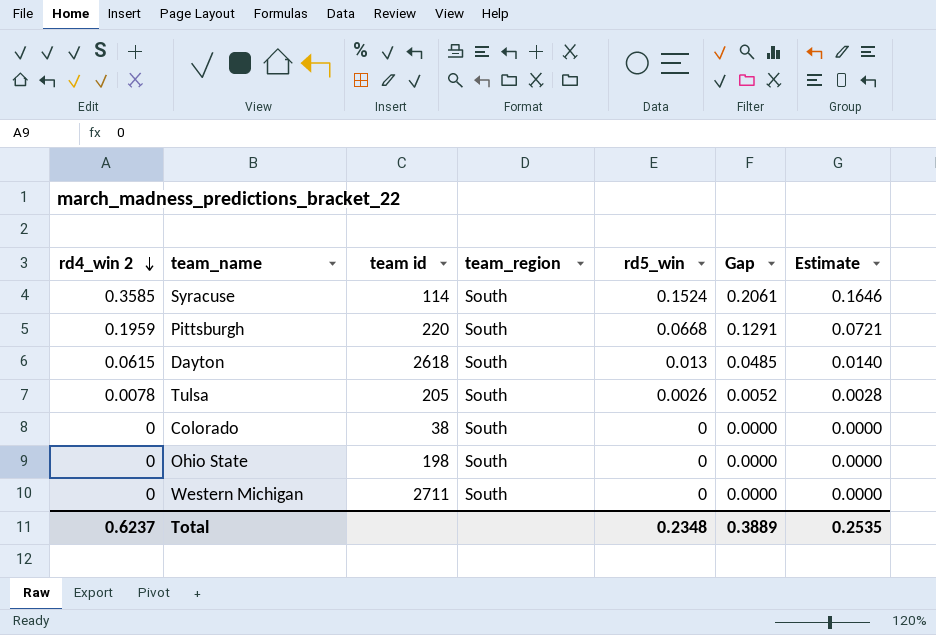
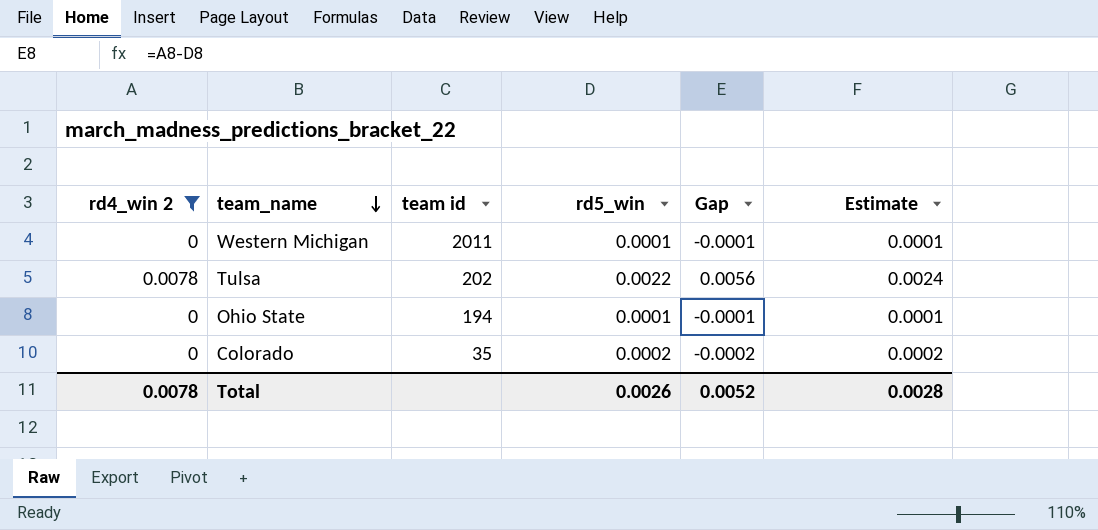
filter: none -> rd4_win 2 <= 0.0078
row order: rd4_win 2 descending -> team_name descending
column team_region | position: 4 -> none
Western Michigan | team id: 2711 -> 2011
Western Michigan | rd5_win: 0 -> 0.0001
Western Michigan | Gap: 0.0000 -> -0.0001
Western Michigan | Estimate: 0.0000 -> 0.0001
Tulsa | team id: 205 -> 202
Tulsa | rd5_win: 0.0026 -> 0.0022
Tulsa | Gap: 0.0052 -> 0.0056
Tulsa | Estimate: 0.0028 -> 0.0024
Ohio State | team id: 198 -> 194
Ohio State | rd5_win: 0 -> 0.0001
Ohio State | Gap: 0.0000 -> -0.0001
Ohio State | Estimate: 0.0000 -> 0.0001
Colorado | team id: 38 -> 35
Colorado | rd5_win: 0 -> 0.0002
Colorado | Gap: 0.0000 -> -0.0002
Colorado | Estimate: 0.0000 -> 0.0002
Total | rd4_win 2: 0.6237 -> 0.0078
Total | rd5_win: 0.2348 -> 0.0026
Total | Gap: 0.3889 -> 0.0052
Total | Estimate: 0.2535 -> 0.0028

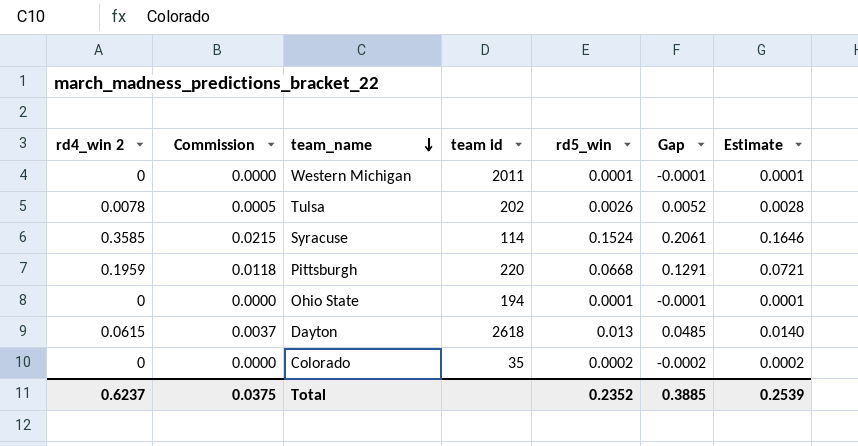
filter: rd4_win 2 <= 0.0078 -> none
column Commission | formula: none -> [rd4_win 2] * 0.06
Tulsa | rd5_win: 0.0022 -> 0.0026
Tulsa | Gap: 0.0056 -> 0.0052
Tulsa | Estimate: 0.0024 -> 0.0028
Total | rd4_win 2: 0.0078 -> 0.6237
Total | rd5_win: 0.0026 -> 0.2352
Total | Gap: 0.0052 -> 0.3885
Total | Estimate: 0.0028 -> 0.2539

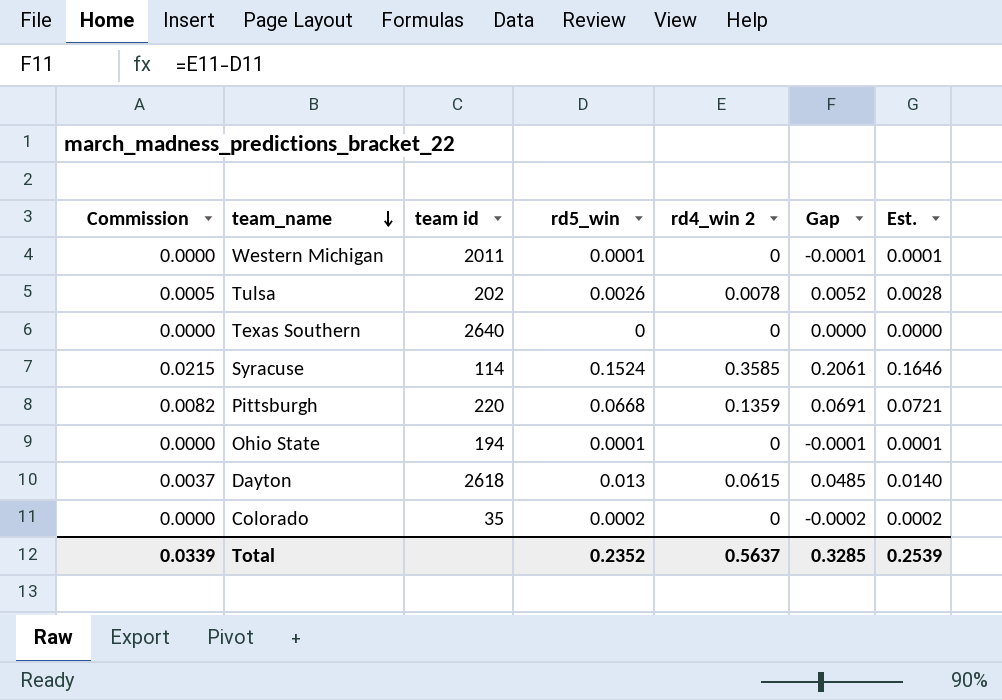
column rd4_win 2 | position: 1 -> 5
column name: Estimate -> Est.
row Texas Southern: none -> 0.0000 | 2640 | 0 | 0 | 0.0000 | 0.0000
Pittsburgh | Commission: 0.0118 -> 0.0082
Pittsburgh | rd4_win 2: 0.1959 -> 0.1359
Pittsburgh | Gap: 0.1291 -> 0.0691
Total | Commission: 0.0375 -> 0.0339
Total | rd4_win 2: 0.6237 -> 0.5637
Total | Gap: 0.3885 -> 0.3285

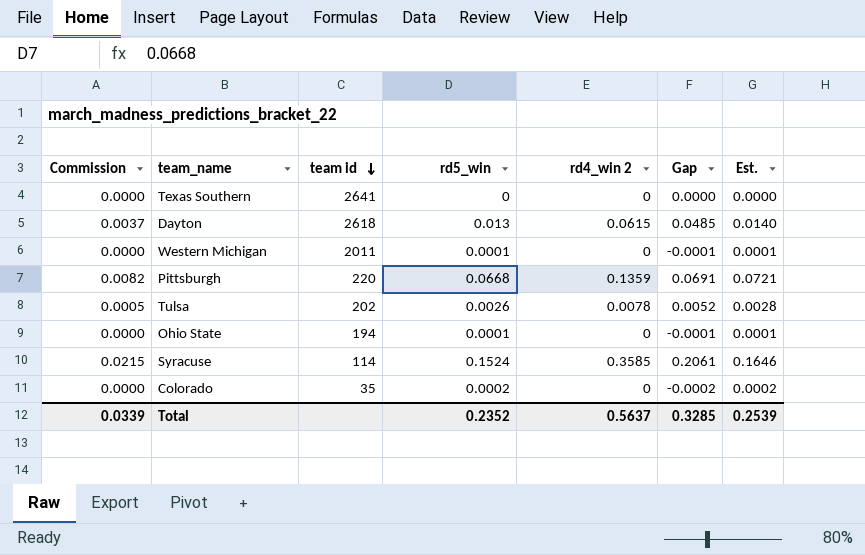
row order: team_name descending -> team id descending
Texas Southern | team id: 2640 -> 2641

